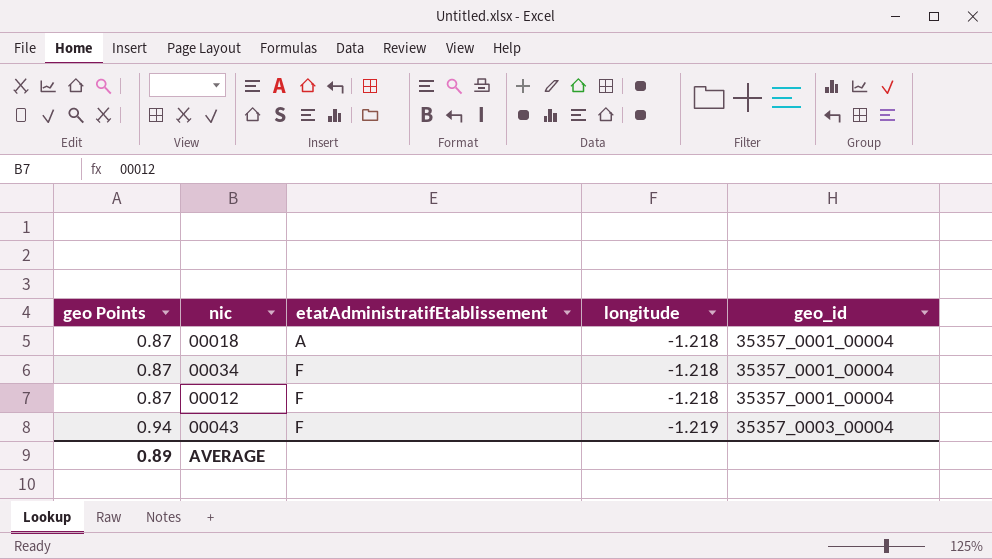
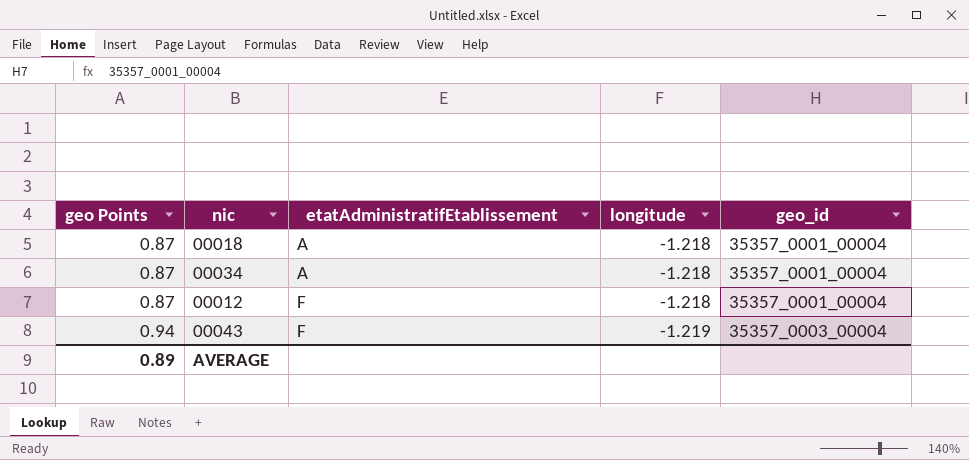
00034 | etatAdministratifEtablissement: F -> A

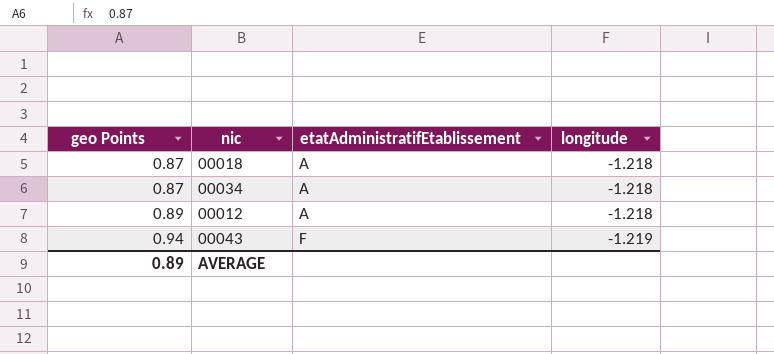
column geo_id | position: 5 -> none
00012 | geo Points: 0.87 -> 0.89
00012 | etatAdministratifEtablissement: F -> A

